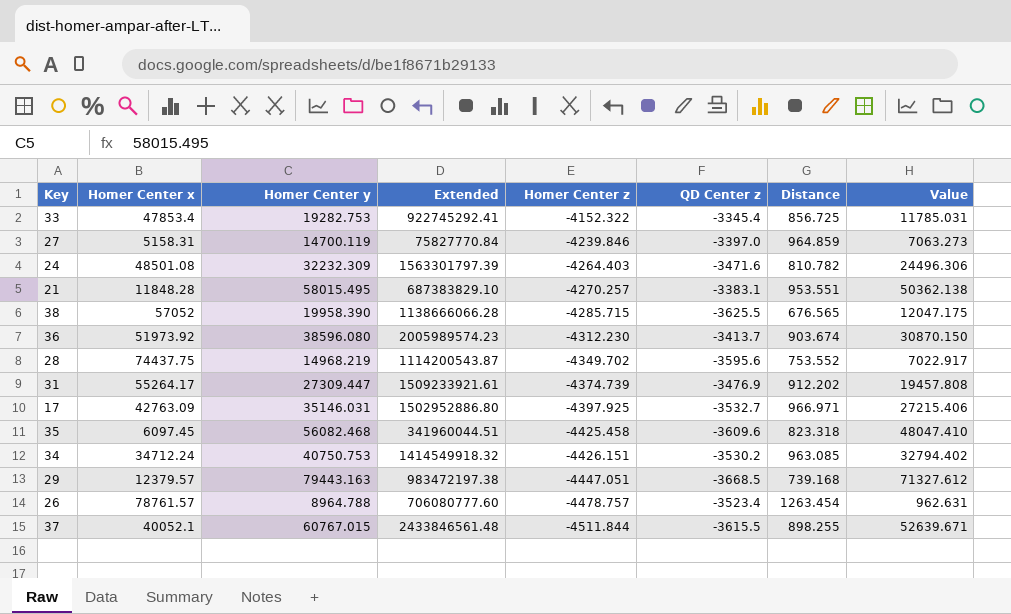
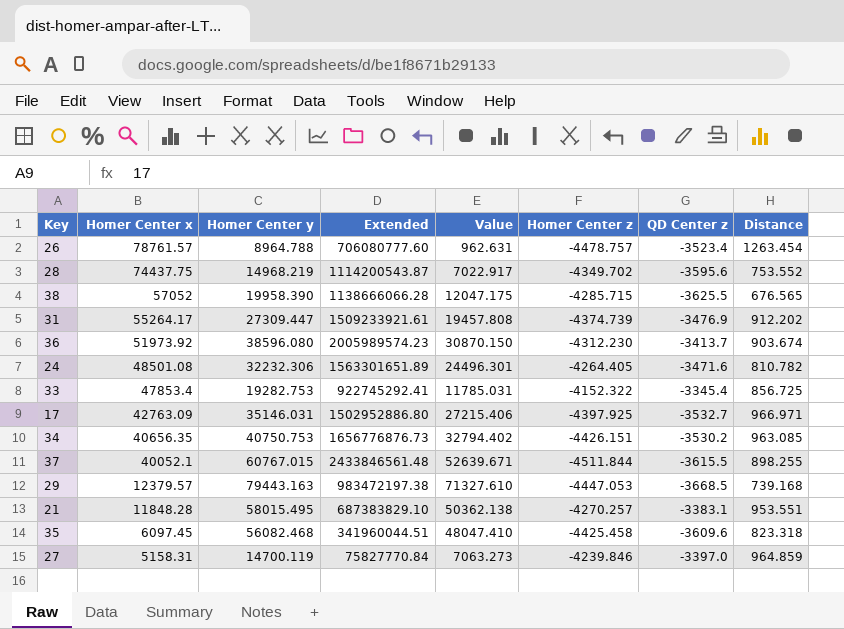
row order: Homer Center z descending -> Homer Center x descending
column Value | position: 8 -> 5
24 | Homer Center y: 32232.309 -> 32232.306
24 | Extended: 1563301797.39 -> 1563301651.89
24 | Value: 24496.306 -> 24496.301
24 | Homer Center z: -4264.403 -> -4264.405
34 | Homer Center x: 34712.24 -> 40656.35
34 | Extended: 1414549918.32 -> 1656776876.73
29 | Value: 71327.612 -> 71327.610
29 | Homer Center z: -4447.051 -> -4447.053

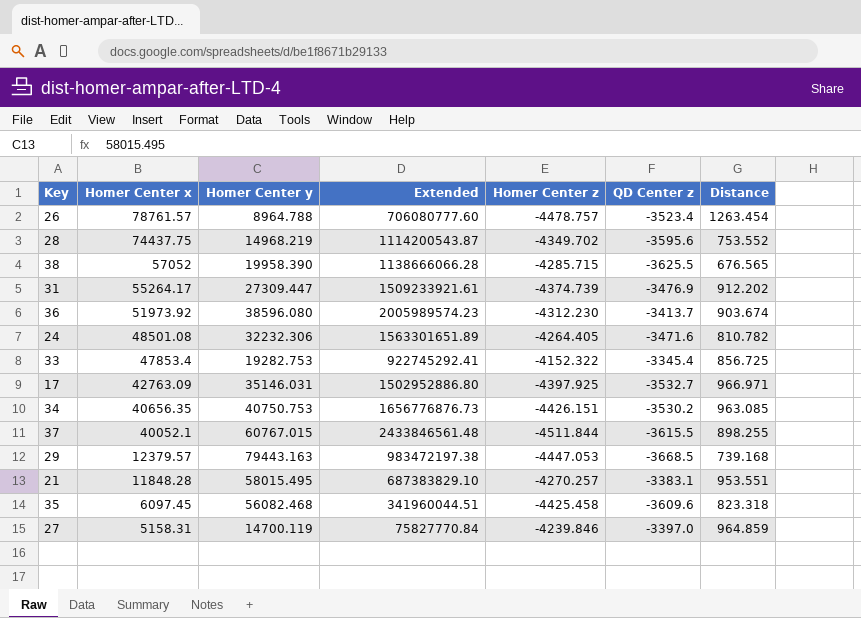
column Value | formula: [Homer Center y] + [Homer Center z] + [QD Center z] -> none

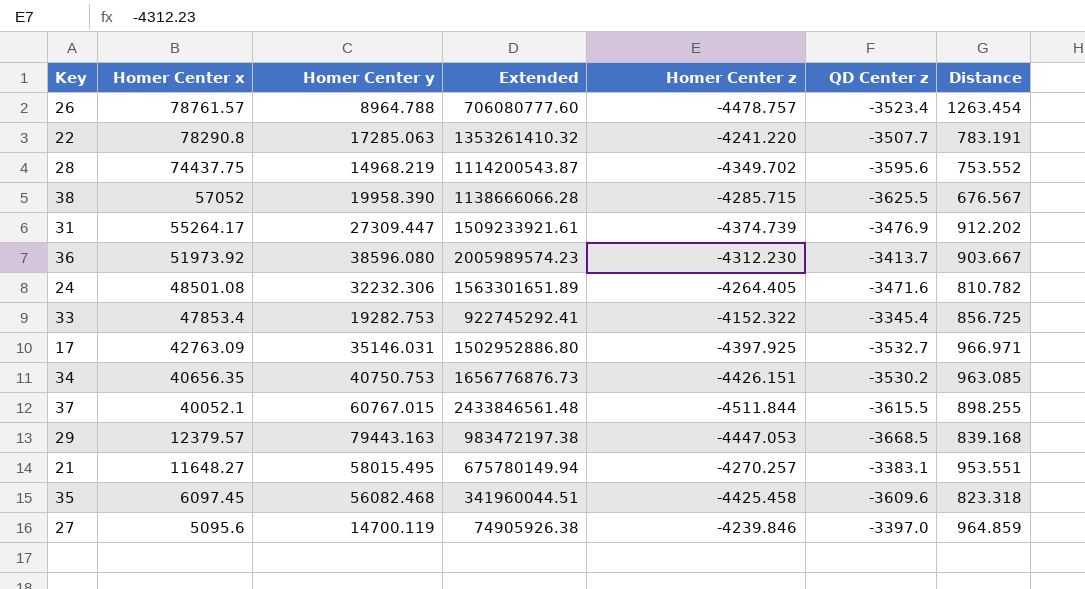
row 22: none -> 78290.8 | 17285.063 | 1353261410.32 | -4241.220 | -3507.7 | 783.191
38 | Distance: 676.565 -> 676.567
36 | Distance: 903.674 -> 903.667
29 | Distance: 739.168 -> 839.168
21 | Homer Center x: 11848.28 -> 11648.27
21 | Extended: 687383829.10 -> 675780149.94
27 | Homer Center x: 5158.31 -> 5095.6
27 | Extended: 75827770.84 -> 74905926.38

